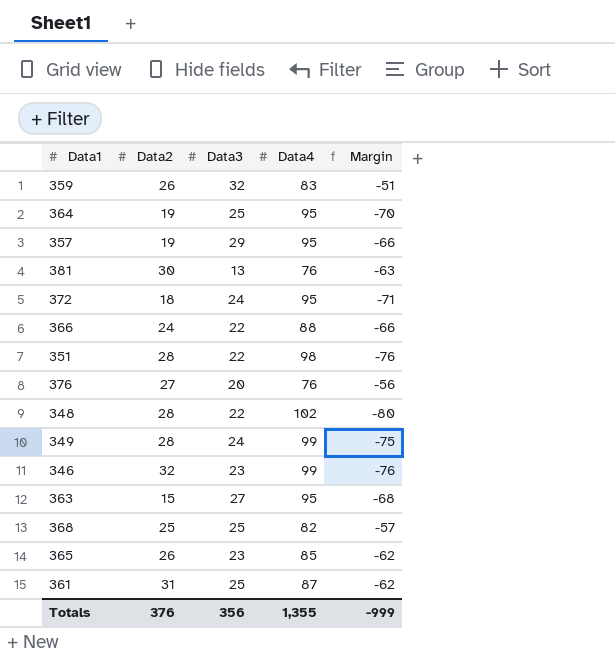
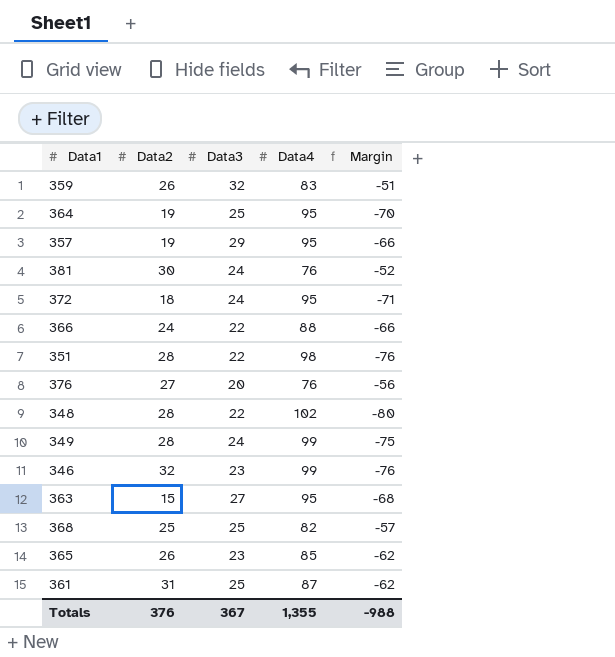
381 | Data3: 13 -> 24
381 | Margin: -63 -> -52
Totals | Data3: 356 -> 367
Totals | Margin: -999 -> -988

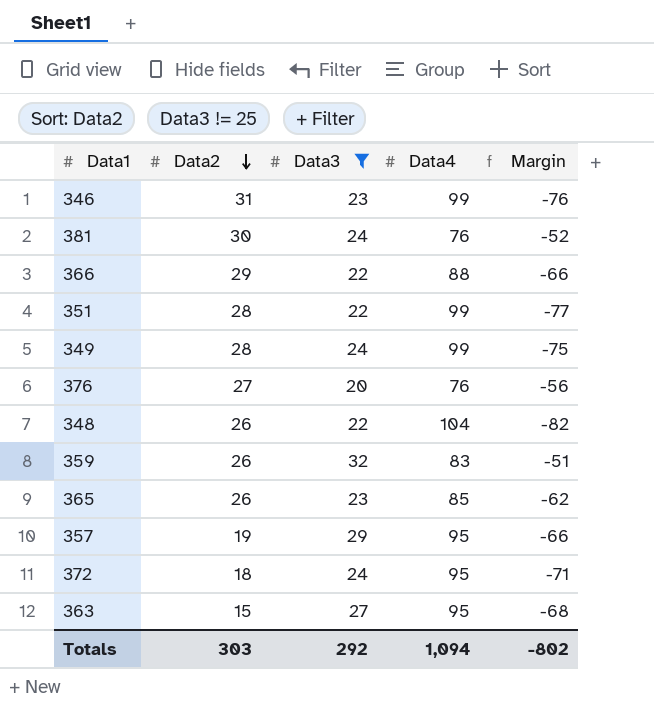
filter: none -> Data3 != 25
row order: none -> Data2 descending
346 | Data2: 32 -> 31
366 | Data2: 24 -> 29
351 | Data4: 98 -> 99
351 | Margin: -76 -> -77
348 | Data2: 28 -> 26
348 | Data4: 102 -> 104
348 | Margin: -80 -> -82
Totals | Data2: 376 -> 303
Totals | Data3: 367 -> 292
Totals | Data4: 1,355 -> 1,094
Totals | Margin: -988 -> -802

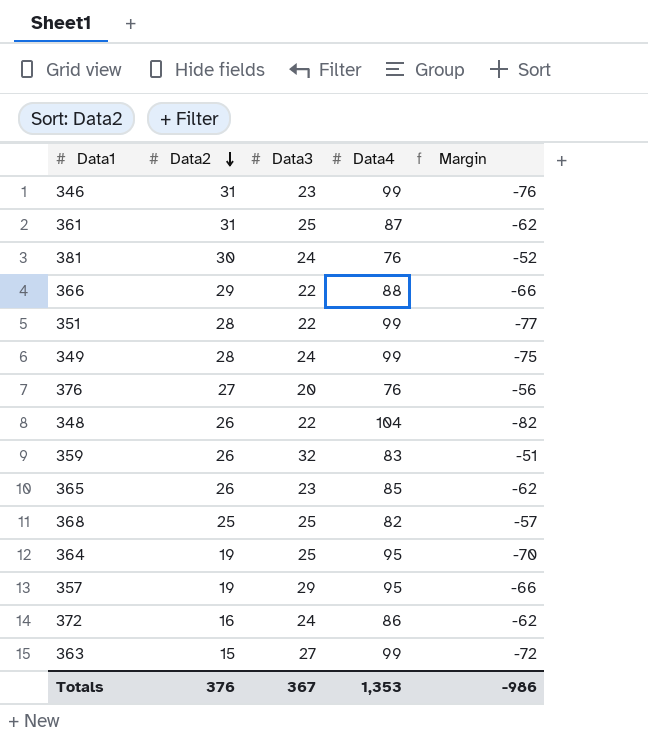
filter: Data3 != 25 -> none
372 | Data2: 18 -> 16
372 | Data4: 95 -> 86
372 | Margin: -71 -> -62
363 | Data4: 95 -> 99
363 | Margin: -68 -> -72
Totals | Data2: 303 -> 376
Totals | Data3: 292 -> 367
Totals | Data4: 1,094 -> 1,353
Totals | Margin: -802 -> -986

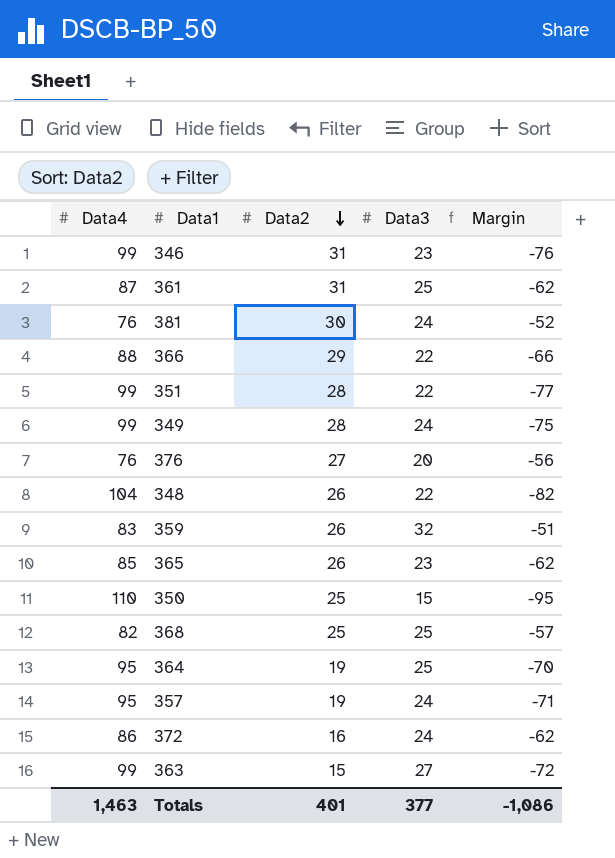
column Data4 | position: 4 -> 1
row 350: none -> 110 | 25 | 15 | -95
357 | Data3: 29 -> 24
357 | Margin: -66 -> -71
Totals | Data4: 1,353 -> 1,463
Totals | Data2: 376 -> 401
Totals | Data3: 367 -> 377
Totals | Margin: -986 -> -1,086

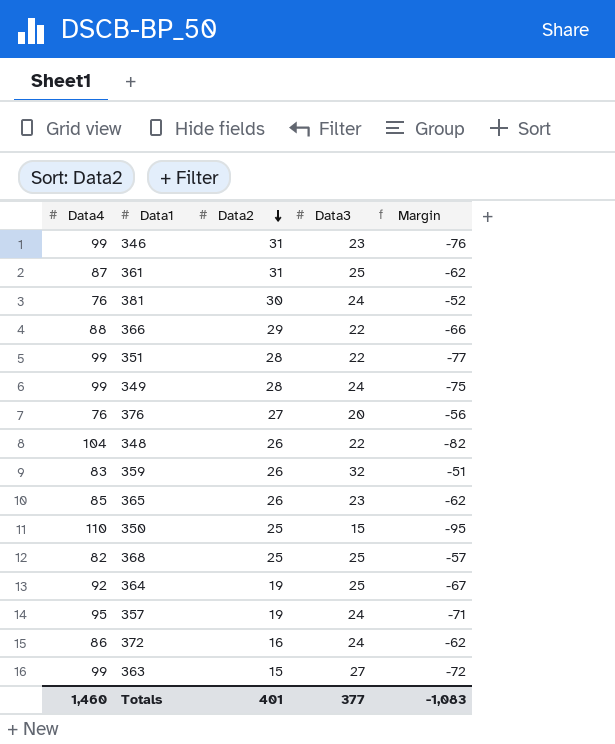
364 | Data4: 95 -> 92
364 | Margin: -70 -> -67
Totals | Data4: 1,463 -> 1,460
Totals | Margin: -1,086 -> -1,083

